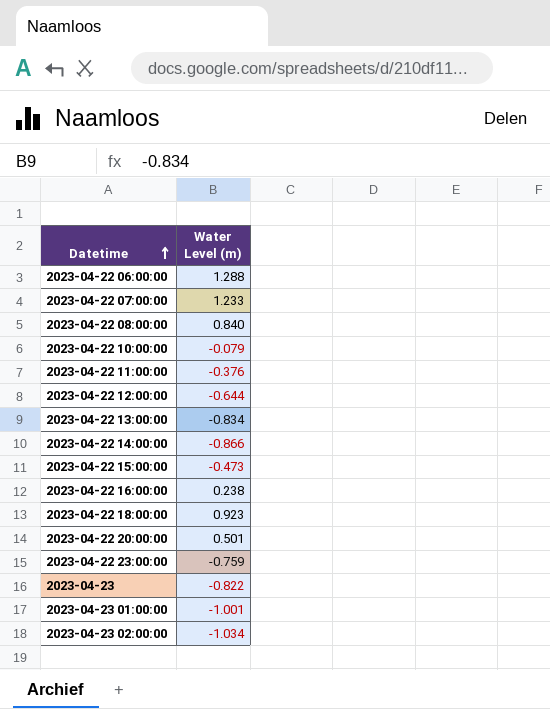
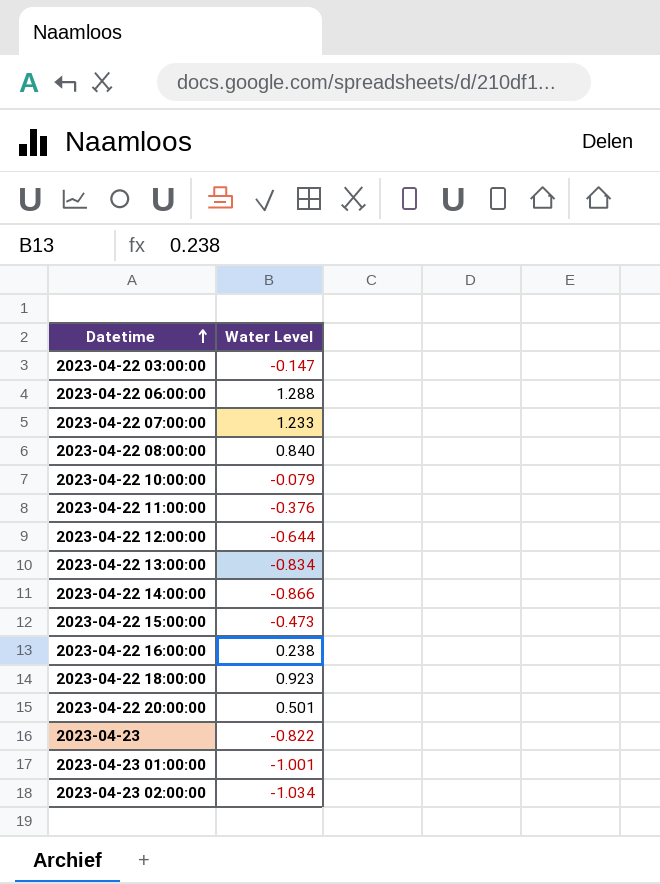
column name: Water Level (m) -> Water Level
row 2023-04-22 23:00:00: -0.759 -> none
row 2023-04-22 03:00:00: none -> -0.147

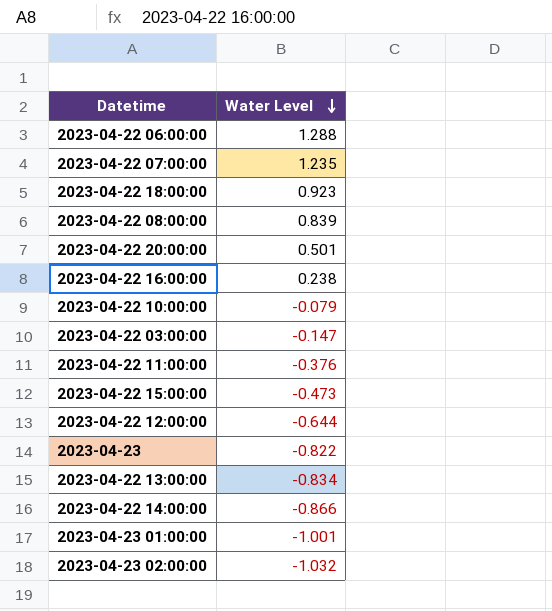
row order: Datetime ascending -> Water Level descending
2023-04-22 07:00:00 | Water Level: 1.233 -> 1.235
2023-04-22 08:00:00 | Water Level: 0.840 -> 0.839
2023-04-23 02:00:00 | Water Level: -1.034 -> -1.032

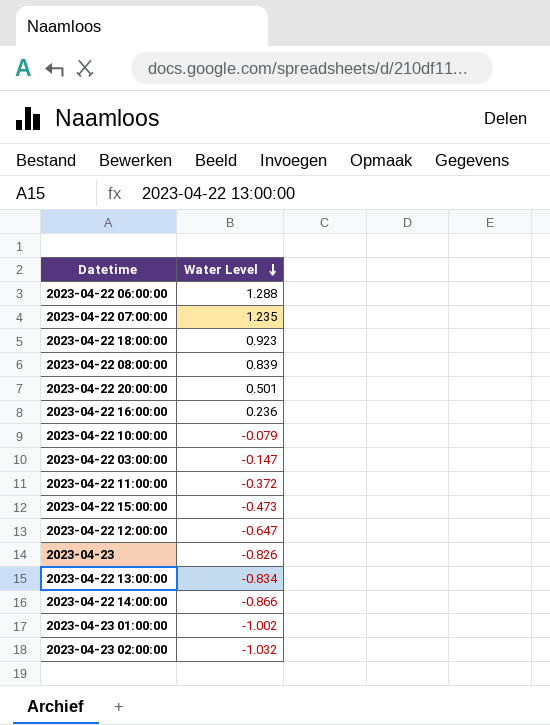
2023-04-22 16:00:00 | Water Level: 0.238 -> 0.236
2023-04-22 11:00:00 | Water Level: -0.376 -> -0.372
2023-04-22 12:00:00 | Water Level: -0.644 -> -0.647
2023-04-23 | Water Level: -0.822 -> -0.826
2023-04-23 01:00:00 | Water Level: -1.001 -> -1.002

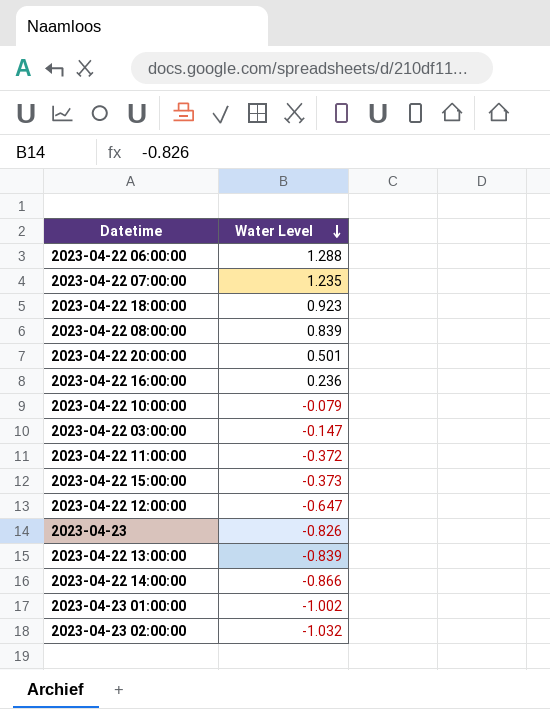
2023-04-22 15:00:00 | Water Level: -0.473 -> -0.373
2023-04-22 13:00:00 | Water Level: -0.834 -> -0.839

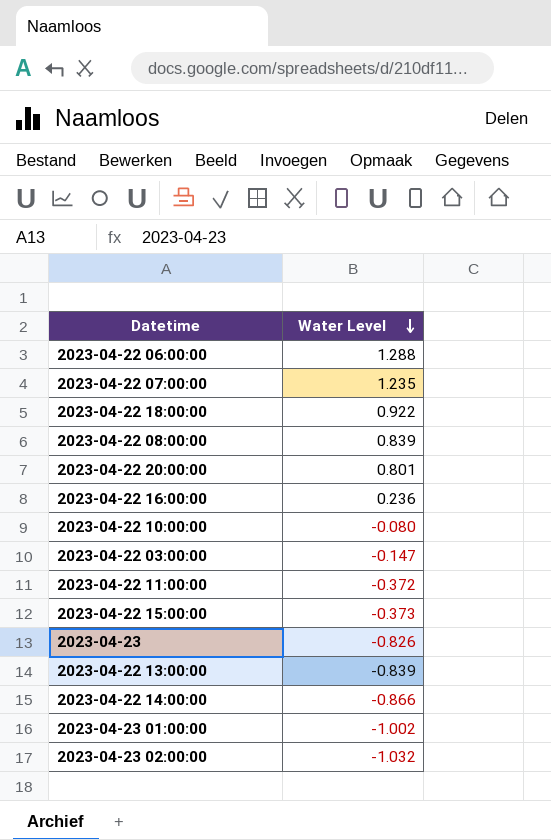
row 2023-04-22 12:00:00: -0.647 -> none
2023-04-22 18:00:00 | Water Level: 0.923 -> 0.922
2023-04-22 20:00:00 | Water Level: 0.501 -> 0.801
2023-04-22 10:00:00 | Water Level: -0.079 -> -0.080

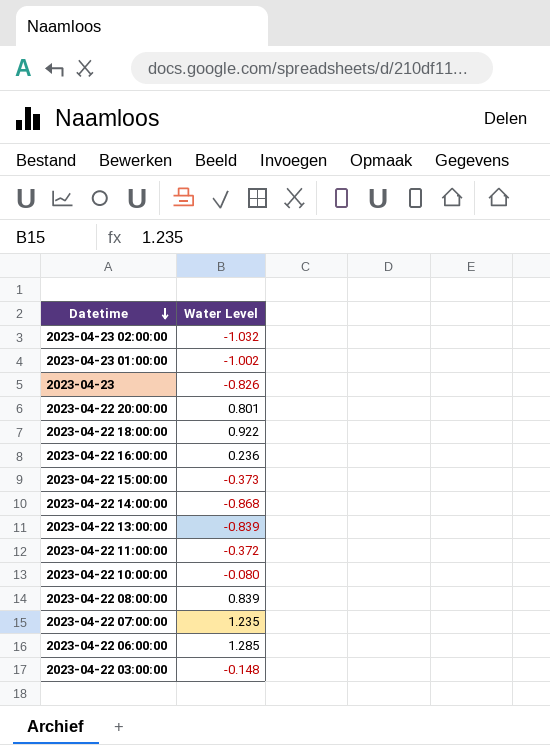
row order: Water Level descending -> Datetime descending
2023-04-22 14:00:00 | Water Level: -0.866 -> -0.868
2023-04-22 06:00:00 | Water Level: 1.288 -> 1.285
2023-04-22 03:00:00 | Water Level: -0.147 -> -0.148

